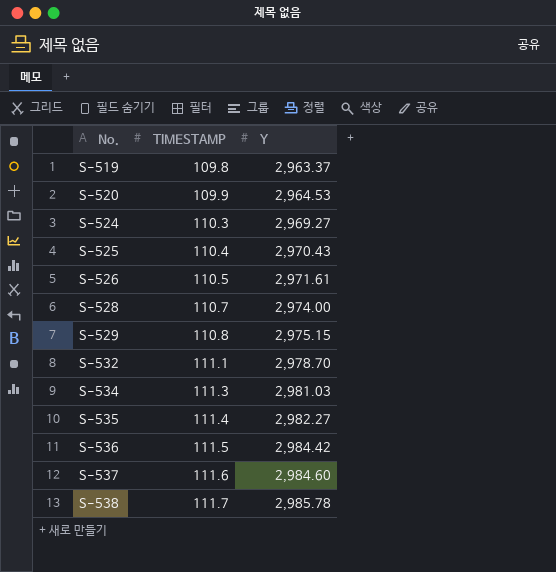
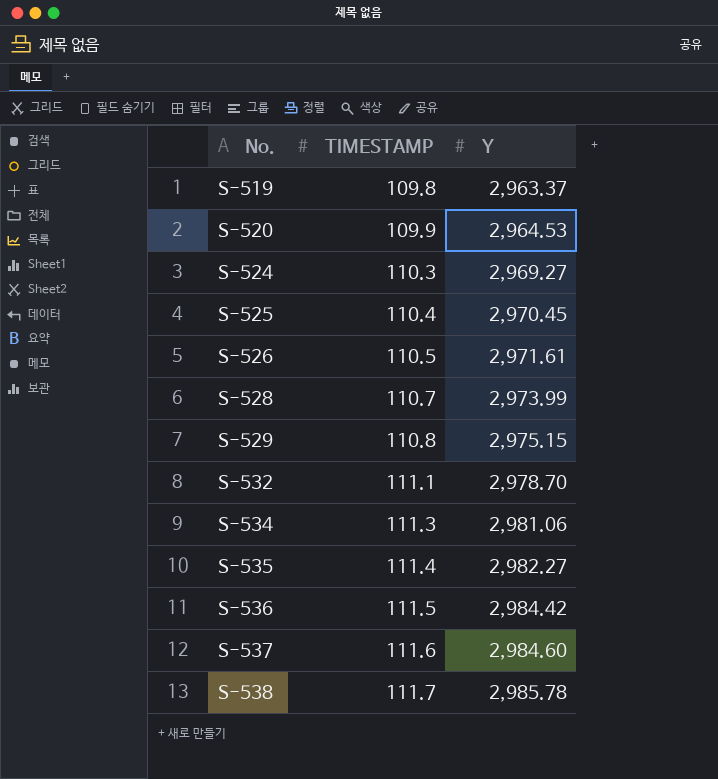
S-525 | Y: 2,970.43 -> 2,970.45
S-528 | Y: 2,974.00 -> 2,973.99
S-534 | Y: 2,981.03 -> 2,981.06

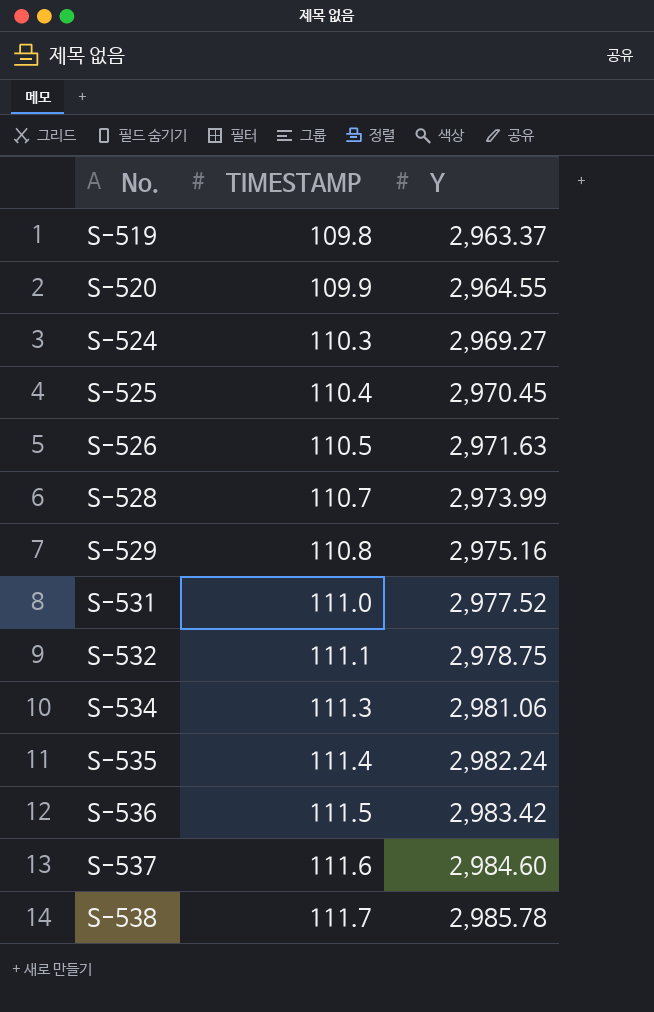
S-520 | Y: 2,964.53 -> 2,964.55
S-526 | Y: 2,971.61 -> 2,971.63
S-529 | Y: 2,975.15 -> 2,975.16
row S-531: none -> 111.0 | 2,977.52
S-532 | Y: 2,978.70 -> 2,978.75
S-535 | Y: 2,982.27 -> 2,982.24
S-536 | Y: 2,984.42 -> 2,983.42

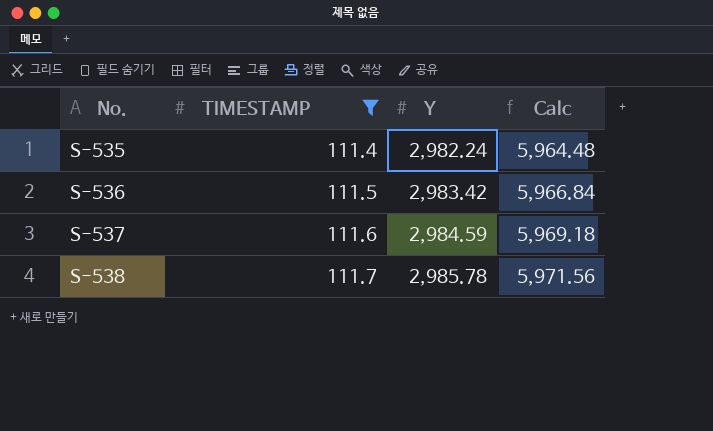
filter: none -> TIMESTAMP >= 111.4
column Calc | formula: none -> [Y] * 2
S-537 | Y: 2,984.60 -> 2,984.59

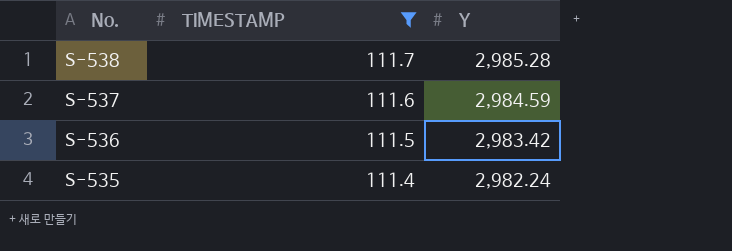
row order: No. ascending -> No. descending
column Calc | formula: [Y] * 2 -> none
S-538 | Y: 2,985.78 -> 2,985.28

